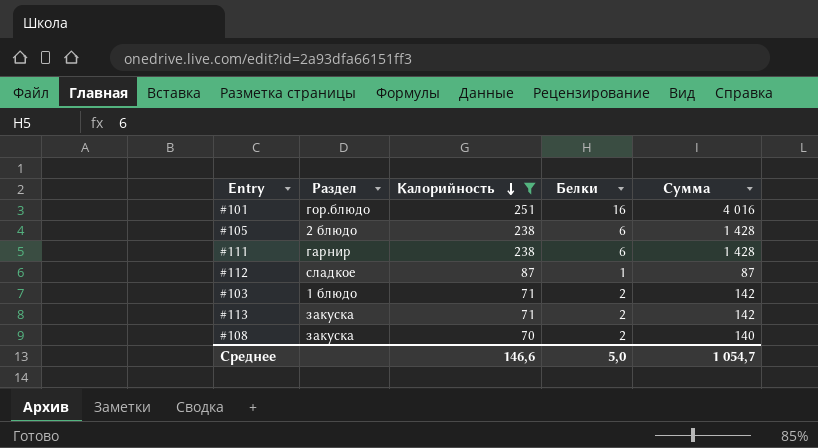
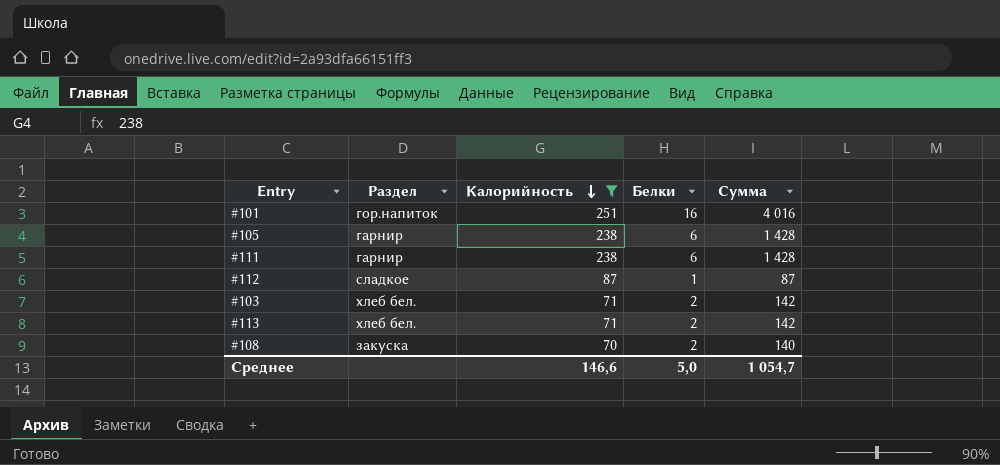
#101 | Раздел: гор.блюдо -> гор.напиток
#105 | Раздел: 2 блюдо -> гарнир
#103 | Раздел: 1 блюдо -> хлеб бел.
#113 | Раздел: закуска -> хлеб бел.

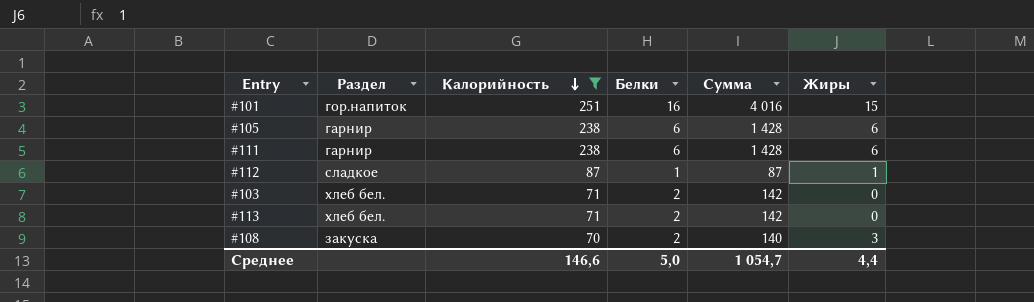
column Жиры | position: none -> 6

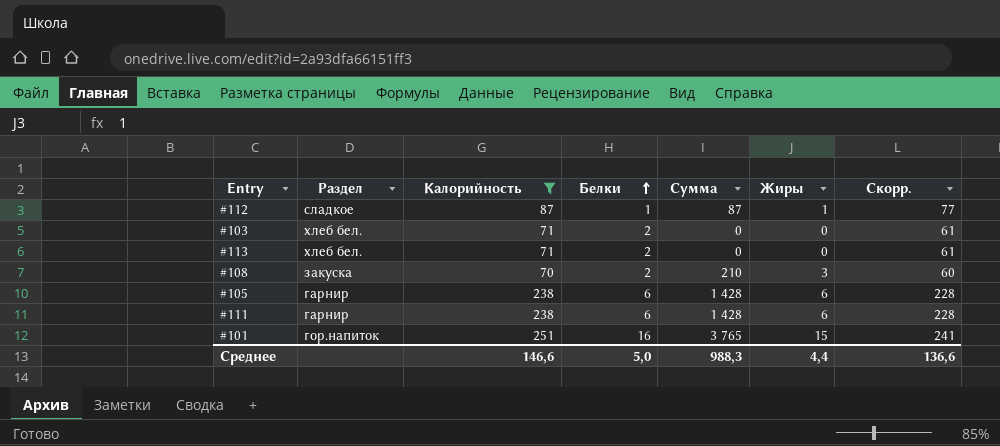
row order: Калорийность descending -> Белки ascending
column Сумма | formula: [Калорийность] * [Белки] -> [Калорийность] * [Жиры]
column Скорр. | formula: none -> [Калорийность] - 10
Среднее | Сумма: 1 054,7 -> 988,3

